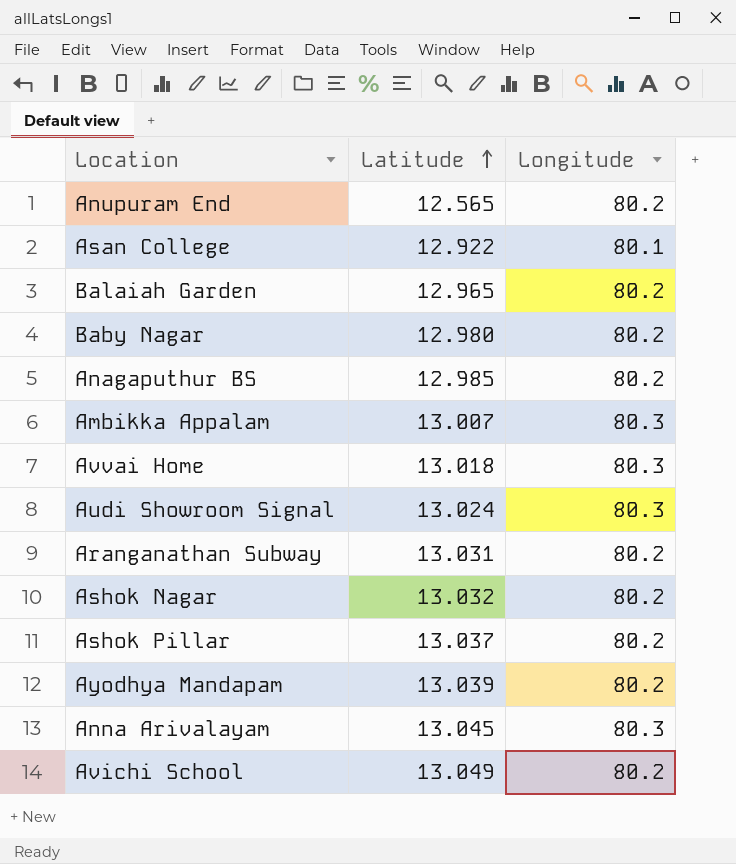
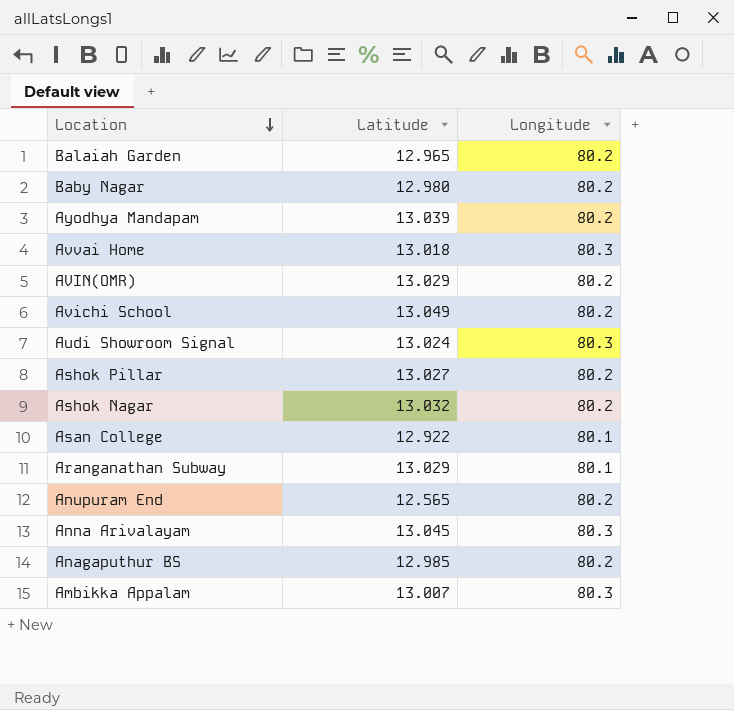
row order: Latitude ascending -> Location descending
row AVIN(OMR): none -> 13.029 | 80.2
Ashok Pillar | Latitude: 13.037 -> 13.027
Aranganathan Subway | Latitude: 13.031 -> 13.029
Aranganathan Subway | Longitude: 80.2 -> 80.1

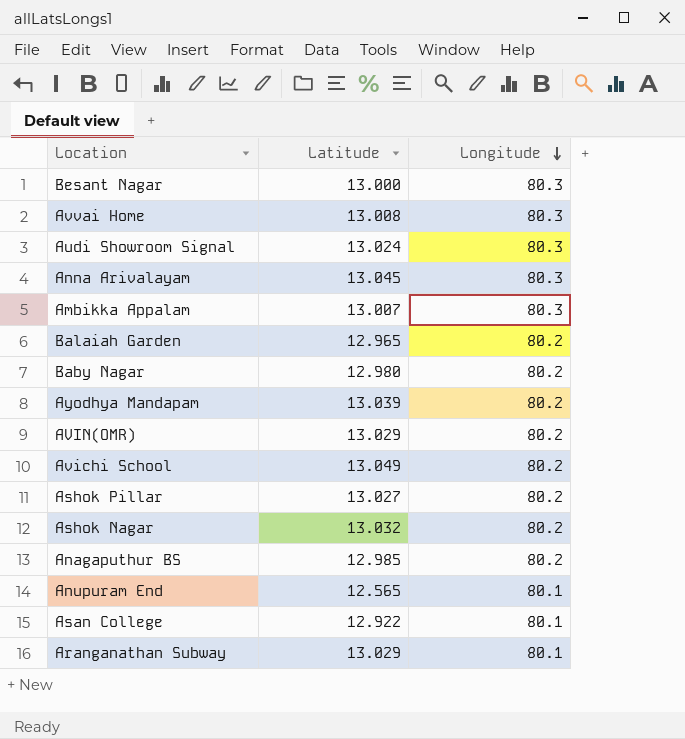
row order: Location descending -> Longitude descending
row Besant Nagar: none -> 13.000 | 80.3
Avvai Home | Latitude: 13.018 -> 13.008
Anupuram End | Longitude: 80.2 -> 80.1

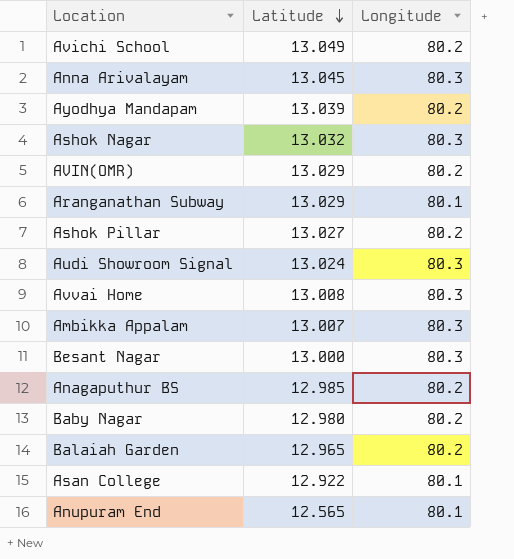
row order: Longitude descending -> Latitude descending
Ashok Nagar | Longitude: 80.2 -> 80.3

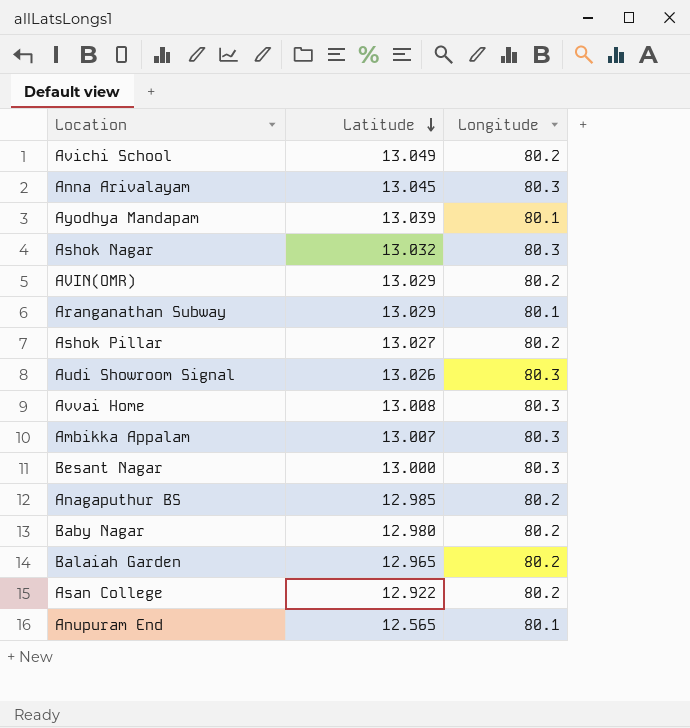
Ayodhya Mandapam | Longitude: 80.2 -> 80.1
Audi Showroom Signal | Latitude: 13.024 -> 13.026
Asan College | Longitude: 80.1 -> 80.2

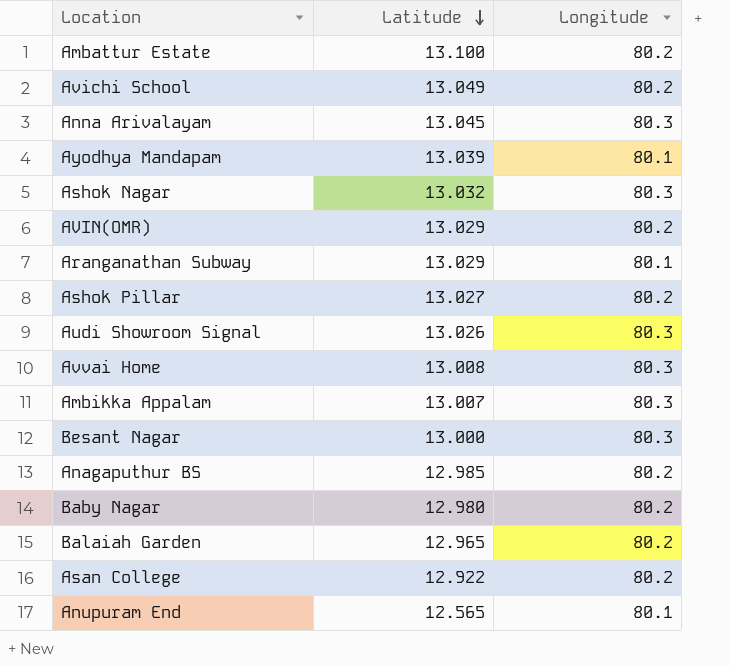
row Ambattur Estate: none -> 13.100 | 80.2

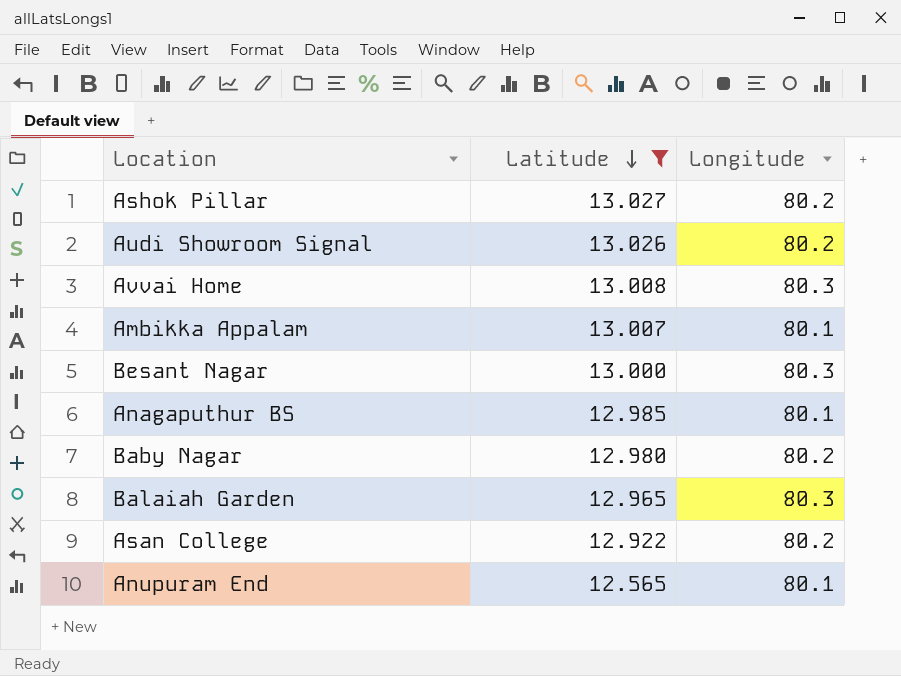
filter: none -> Latitude <= 13.027
Audi Showroom Signal | Longitude: 80.3 -> 80.2
Ambikka Appalam | Longitude: 80.3 -> 80.1
Anagaputhur BS | Longitude: 80.2 -> 80.1
Balaiah Garden | Longitude: 80.2 -> 80.3

